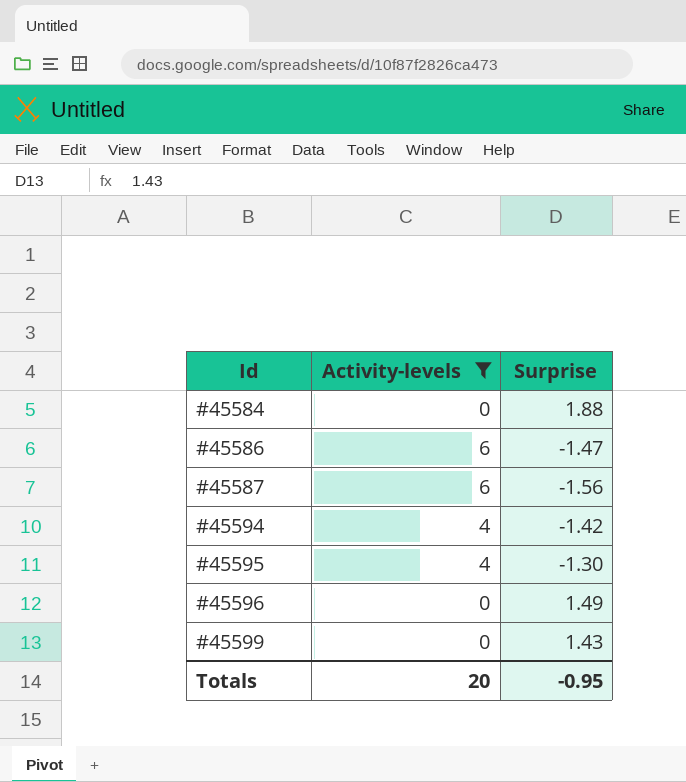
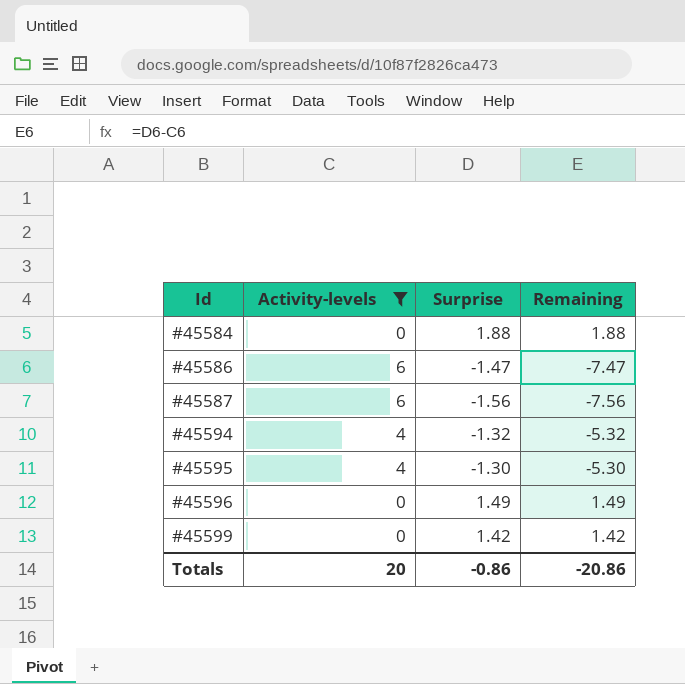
column Remaining | formula: none -> [Surprise] - [Activity-levels]
#45594 | Surprise: -1.42 -> -1.32
#45599 | Surprise: 1.43 -> 1.42
Totals | Surprise: -0.95 -> -0.86

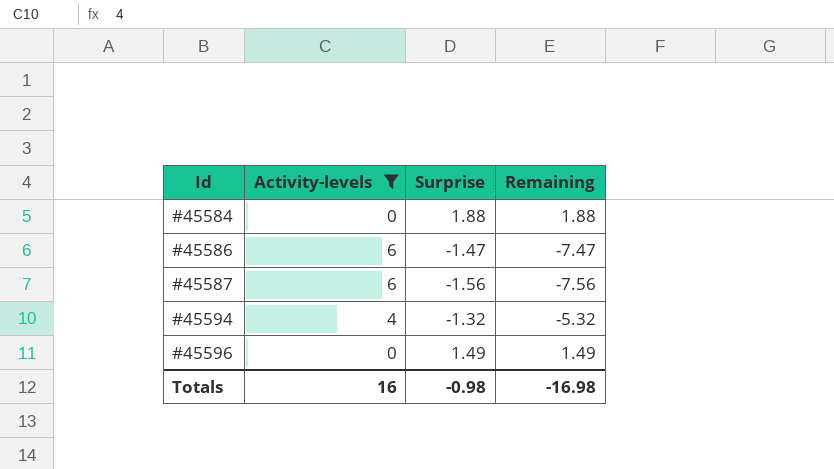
row #45595: 4 | -1.30 | -5.30 -> none
row #45599: 0 | 1.42 | 1.42 -> none
Totals | Activity-levels: 20 -> 16
Totals | Surprise: -0.86 -> -0.98
Totals | Remaining: -20.86 -> -16.98

